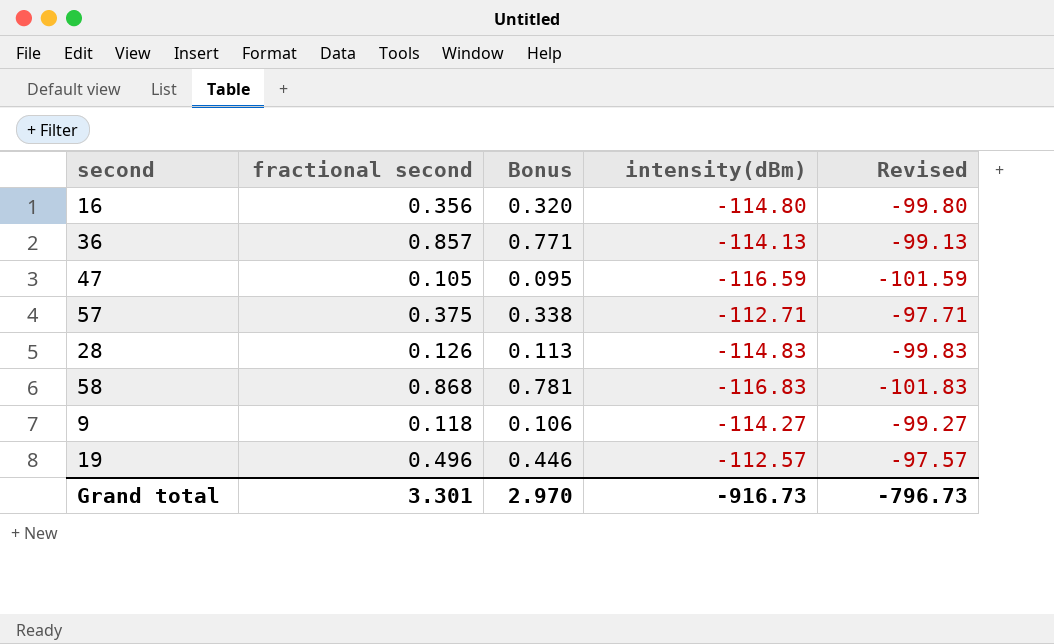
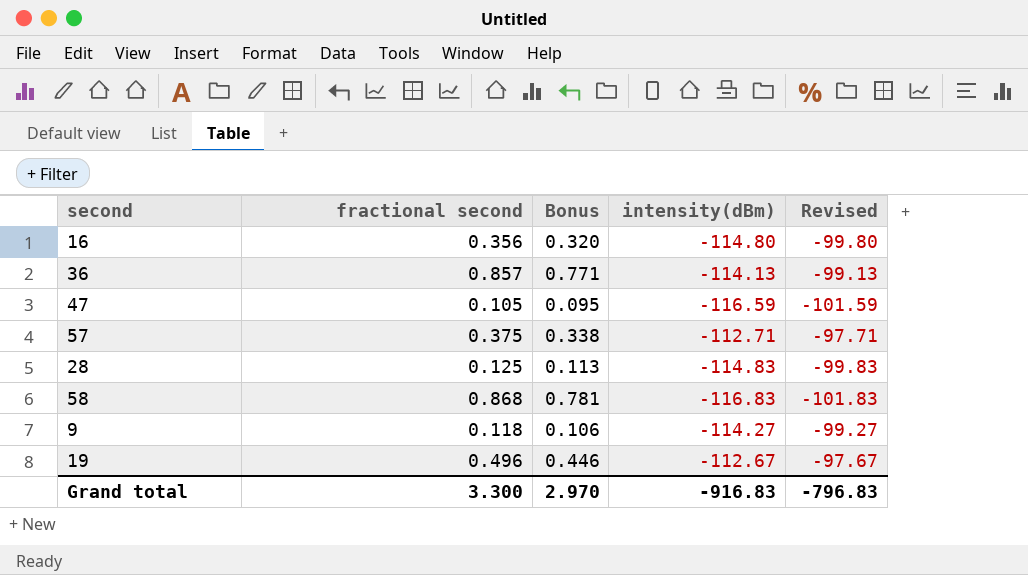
28 | fractional second: 0.126 -> 0.125
19 | intensity(dBm): -112.57 -> -112.67
19 | Revised: -97.57 -> -97.67
Grand total | fractional second: 3.301 -> 3.300
Grand total | intensity(dBm): -916.73 -> -916.83
Grand total | Revised: -796.73 -> -796.83

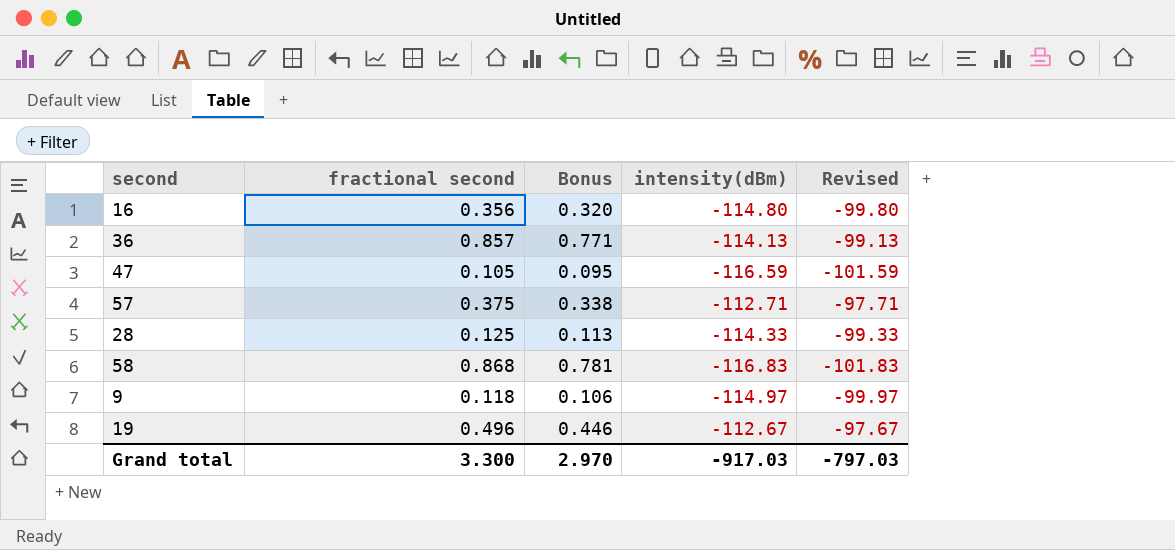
28 | intensity(dBm): -114.83 -> -114.33
28 | Revised: -99.83 -> -99.33
9 | intensity(dBm): -114.27 -> -114.97
9 | Revised: -99.27 -> -99.97
Grand total | intensity(dBm): -916.83 -> -917.03
Grand total | Revised: -796.83 -> -797.03

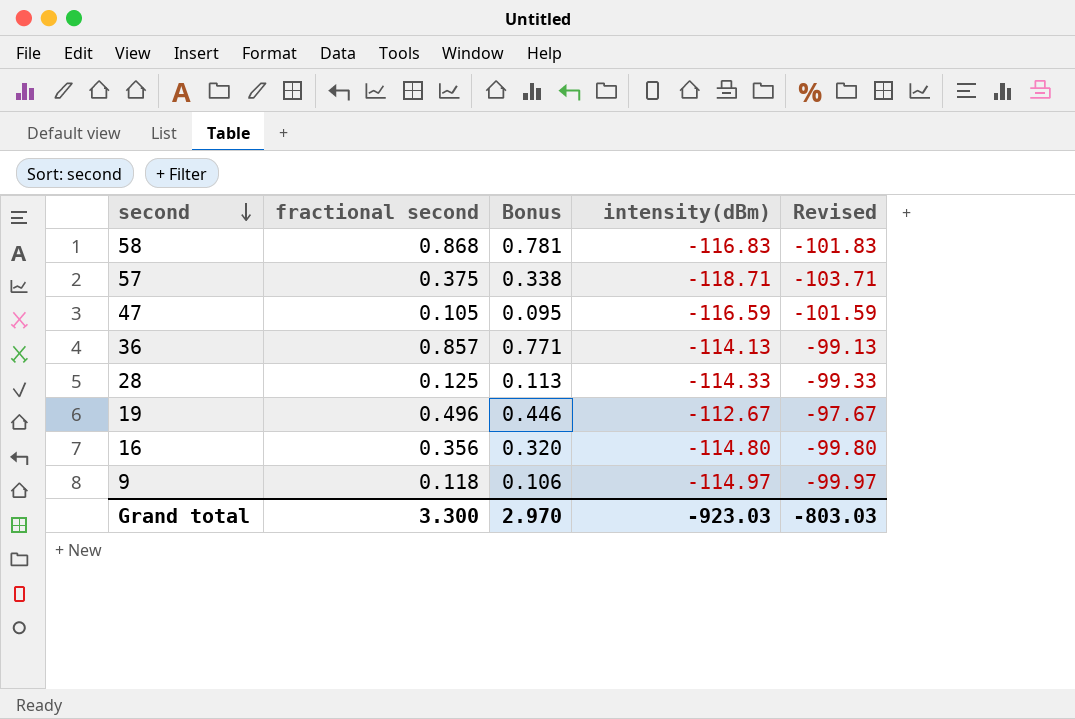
row order: none -> second descending
57 | intensity(dBm): -112.71 -> -118.71
57 | Revised: -97.71 -> -103.71
Grand total | intensity(dBm): -917.03 -> -923.03
Grand total | Revised: -797.03 -> -803.03

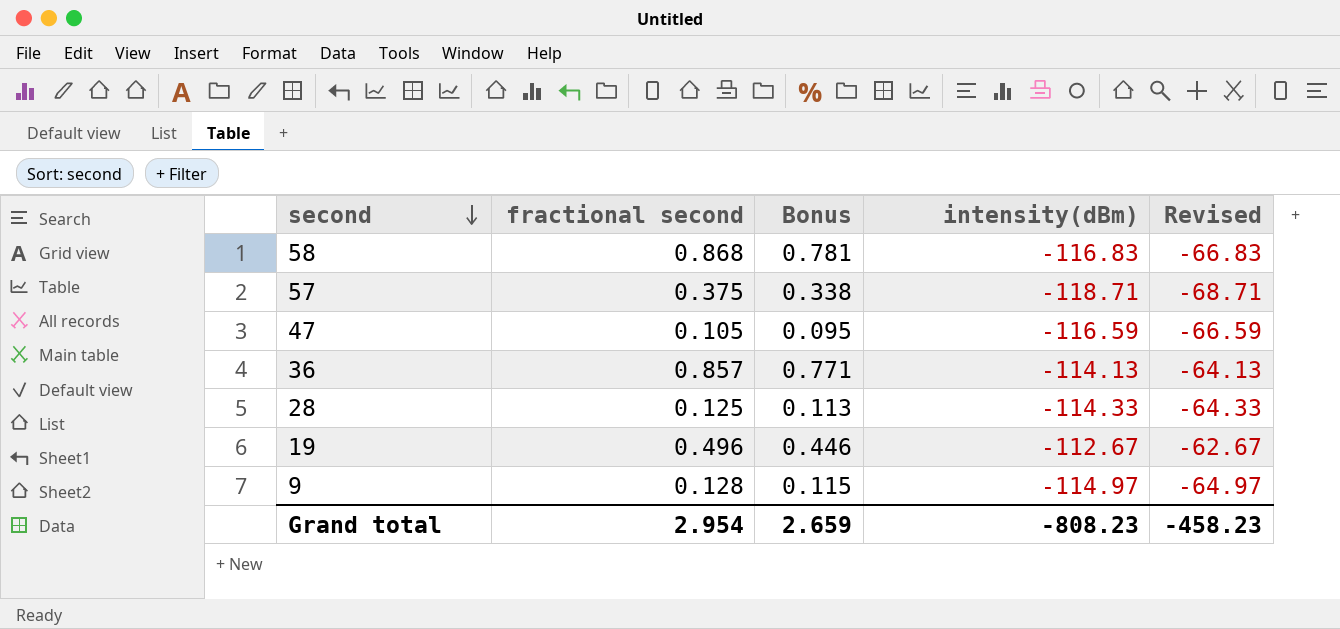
column Revised | formula: [intensity(dBm)] + 15 -> [intensity(dBm)] + 50
row 16: 0.356 | 0.320 | -114.80 | -99.80 -> none
9 | fractional second: 0.118 -> 0.128
9 | Bonus: 0.106 -> 0.115
Grand total | fractional second: 3.300 -> 2.954
Grand total | Bonus: 2.970 -> 2.659
Grand total | intensity(dBm): -923.03 -> -808.23
Grand total | Revised: -803.03 -> -458.23

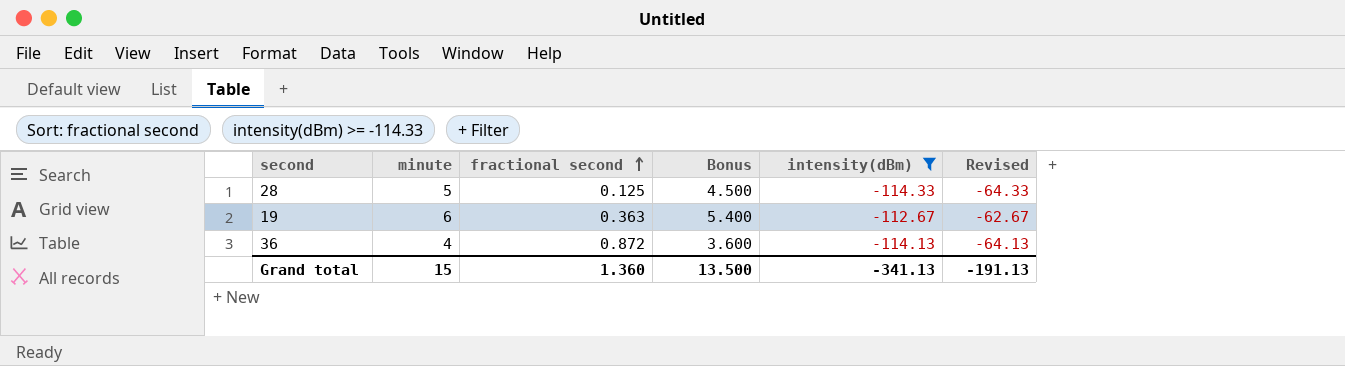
filter: none -> intensity(dBm) >= -114.33
row order: second descending -> fractional second ascending
column minute | position: none -> 2
column Bonus | formula: [fractional second] * 0.9 -> [minute] * 0.9
19 | fractional second: 0.496 -> 0.363
36 | fractional second: 0.857 -> 0.872
Grand total | fractional second: 2.954 -> 1.360
Grand total | Bonus: 2.659 -> 13.500
Grand total | intensity(dBm): -808.23 -> -341.13
Grand total | Revised: -458.23 -> -191.13

